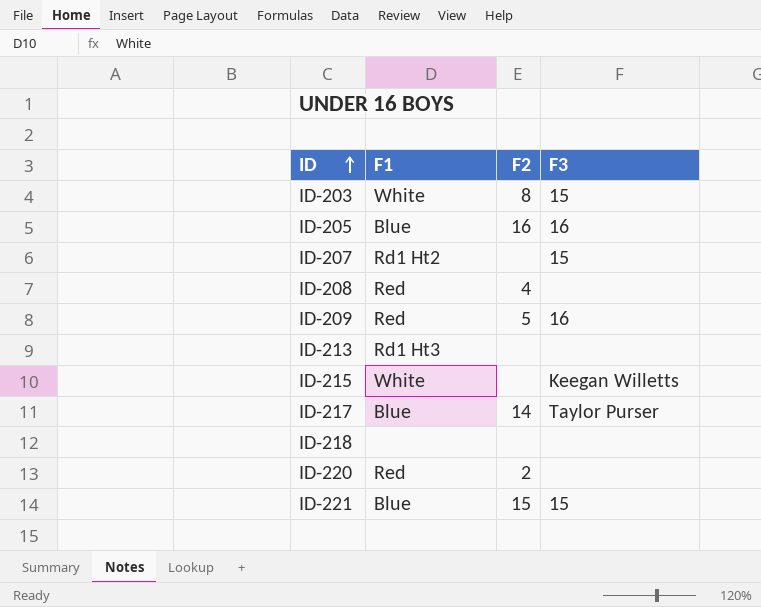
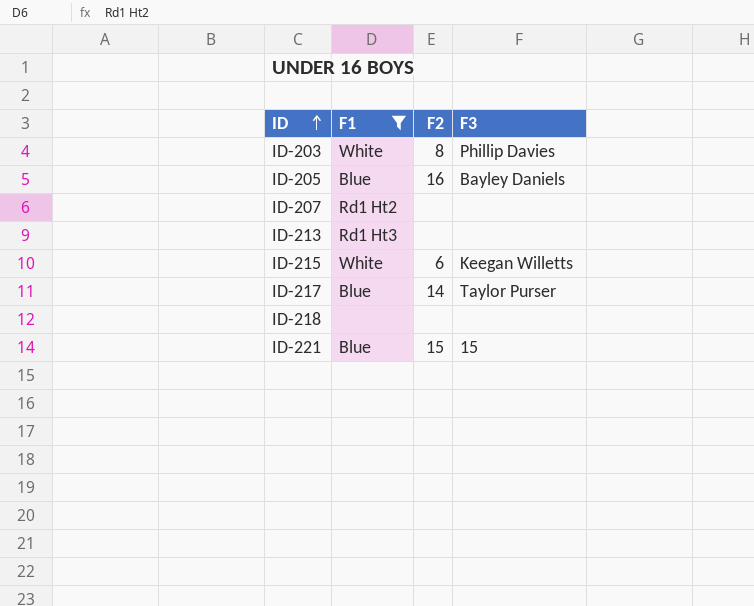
filter: none -> F1 != Red
ID-203 | F3: 15 -> Phillip Davies
ID-205 | F3: 16 -> Bayley Daniels
ID-207 | F3: 15 -> none
ID-215 | F2: none -> 6

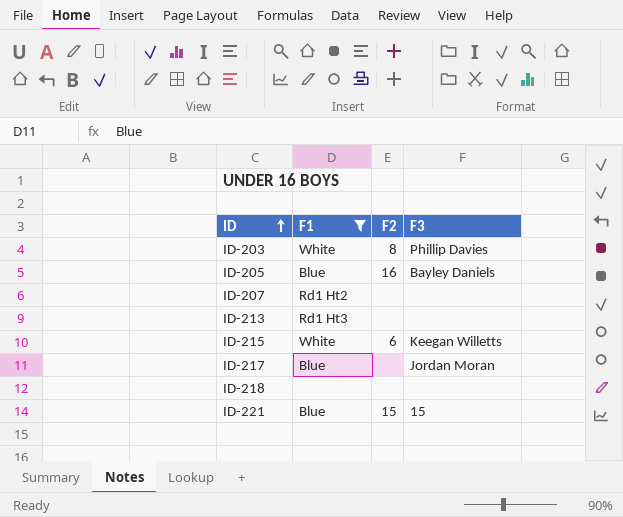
ID-217 | F2: 14 -> none
ID-217 | F3: Taylor Purser -> Jordan Moran

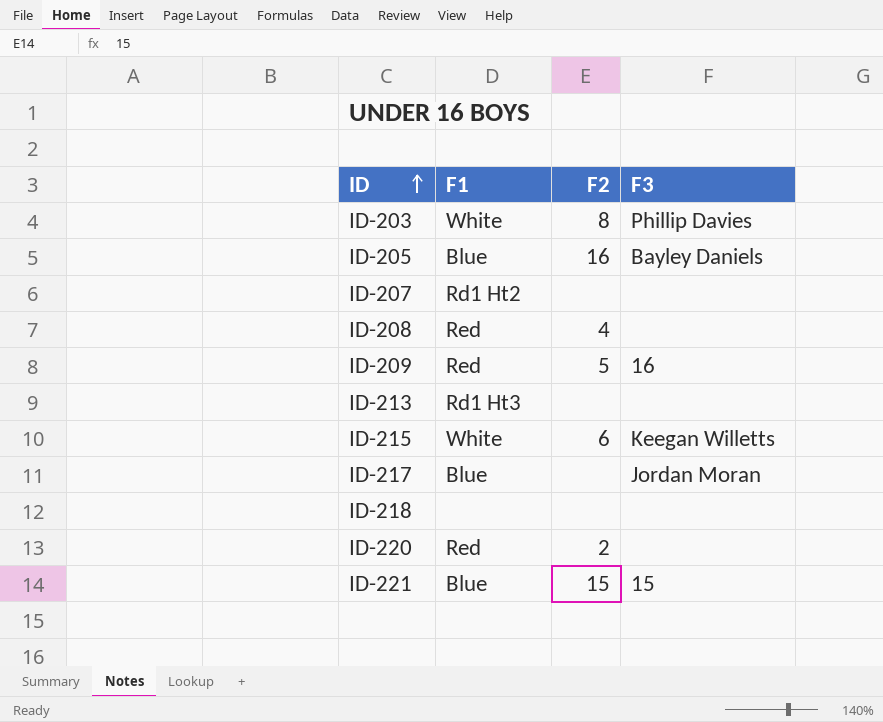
filter: F1 != Red -> none

